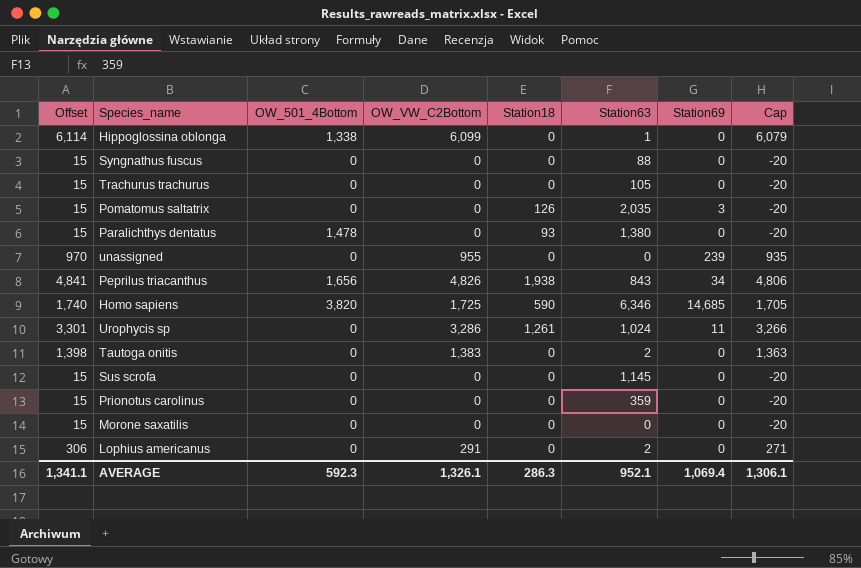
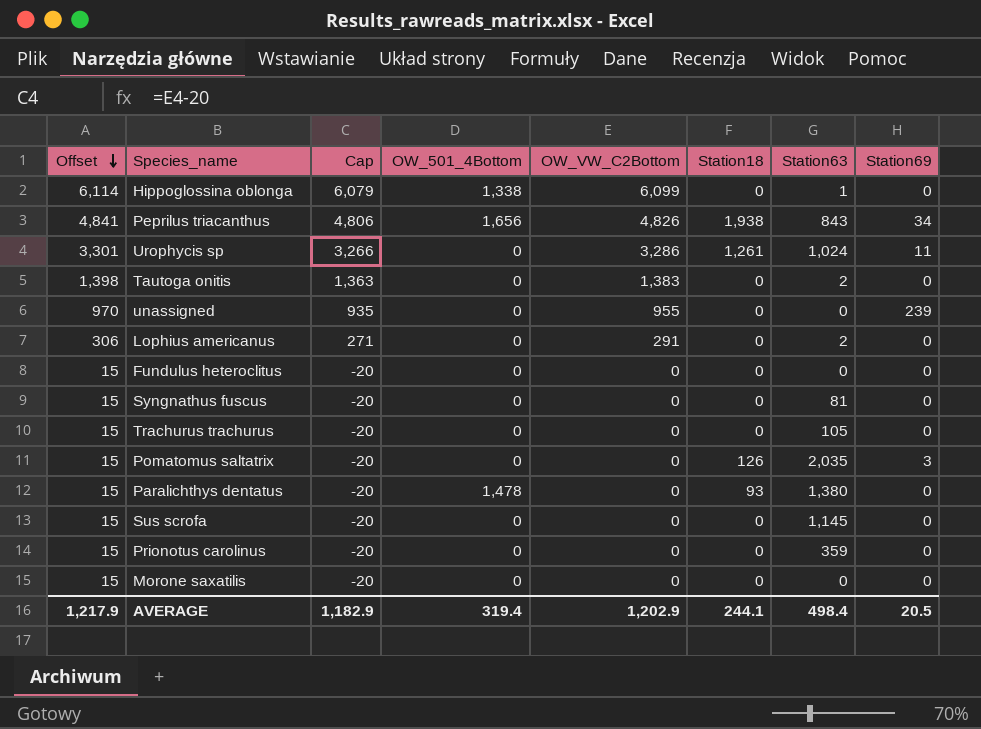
row order: none -> Offset descending
column Cap | position: 8 -> 3
row Homo sapiens: 1,740 | 3,820 | 1,725 | 590 | 6,346 | 14,685 | 1,705 -> none
row Fundulus heteroclitus: none -> 15 | -20 | 0 | 0 | 0 | 0 | 0
Syngnathus fuscus | Station63: 88 -> 81
AVERAGE | Offset: 1,341.1 -> 1,217.9
AVERAGE | Cap: 1,306.1 -> 1,182.9
AVERAGE | OW_501_4Bottom: 592.3 -> 319.4
AVERAGE | OW_VW_C2Bottom: 1,326.1 -> 1,202.9
AVERAGE | Station18: 286.3 -> 244.1
AVERAGE | Station63: 952.1 -> 498.4
AVERAGE | Station69: 1,069.4 -> 20.5

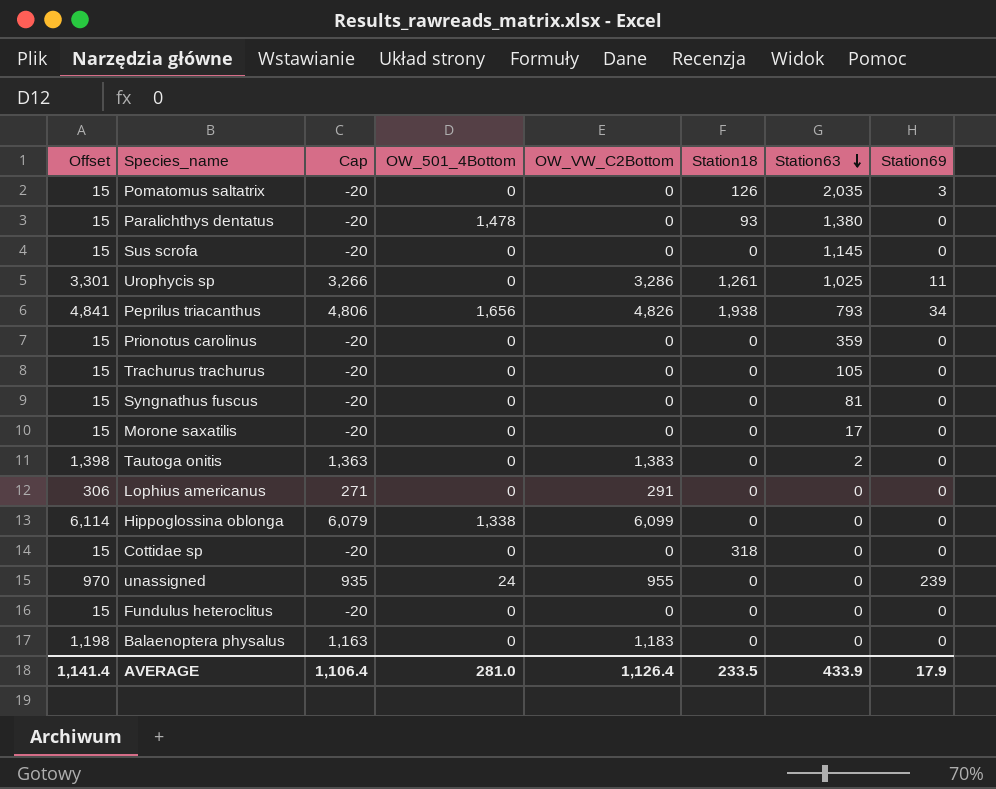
row order: Offset descending -> Station63 descending
Urophycis sp | Station63: 1,024 -> 1,025
Peprilus triacanthus | Station63: 843 -> 793
Morone saxatilis | Station63: 0 -> 17
Lophius americanus | Station63: 2 -> 0
Hippoglossina oblonga | Station63: 1 -> 0
row Cottidae sp: none -> 15 | -20 | 0 | 0 | 318 | 0 | 0
unassigned | OW_501_4Bottom: 0 -> 24
row Balaenoptera physalus: none -> 1,198 | 1,163 | 0 | 1,183 | 0 | 0 | 0
AVERAGE | Offset: 1,217.9 -> 1,141.4
AVERAGE | Cap: 1,182.9 -> 1,106.4
AVERAGE | OW_501_4Bottom: 319.4 -> 281.0
AVERAGE | OW_VW_C2Bottom: 1,202.9 -> 1,126.4
AVERAGE | Station18: 244.1 -> 233.5
AVERAGE | Station63: 498.4 -> 433.9
AVERAGE | Station69: 20.5 -> 17.9

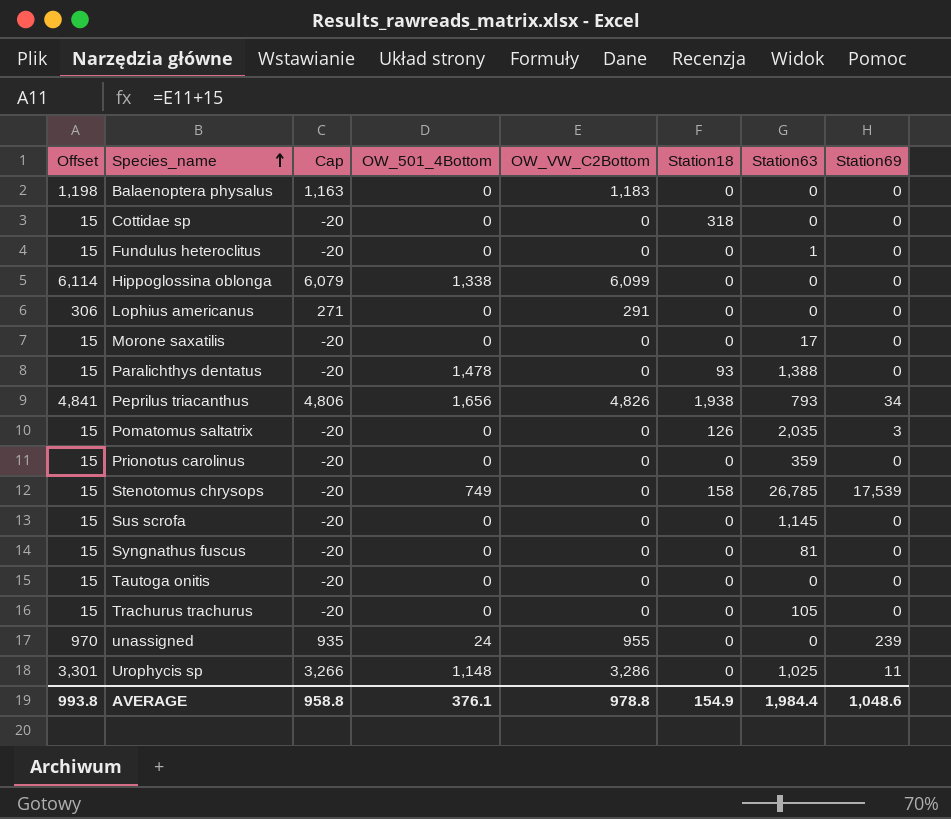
row order: Station63 descending -> Species_name ascending
Fundulus heteroclitus | Station63: 0 -> 1
Paralichthys dentatus | Station63: 1,380 -> 1,388
row Stenotomus chrysops: none -> 15 | -20 | 749 | 0 | 158 | 26,785 | 17,539
Tautoga onitis | Offset: 1,398 -> 15
Tautoga onitis | Cap: 1,363 -> -20
Tautoga onitis | OW_VW_C2Bottom: 1,383 -> 0
Tautoga onitis | Station63: 2 -> 0
Urophycis sp | OW_501_4Bottom: 0 -> 1,148
Urophycis sp | Station18: 1,261 -> 0
AVERAGE | Offset: 1,141.4 -> 993.8
AVERAGE | Cap: 1,106.4 -> 958.8
AVERAGE | OW_501_4Bottom: 281.0 -> 376.1
AVERAGE | OW_VW_C2Bottom: 1,126.4 -> 978.8
AVERAGE | Station18: 233.5 -> 154.9
AVERAGE | Station63: 433.9 -> 1,984.4
AVERAGE | Station69: 17.9 -> 1,048.6

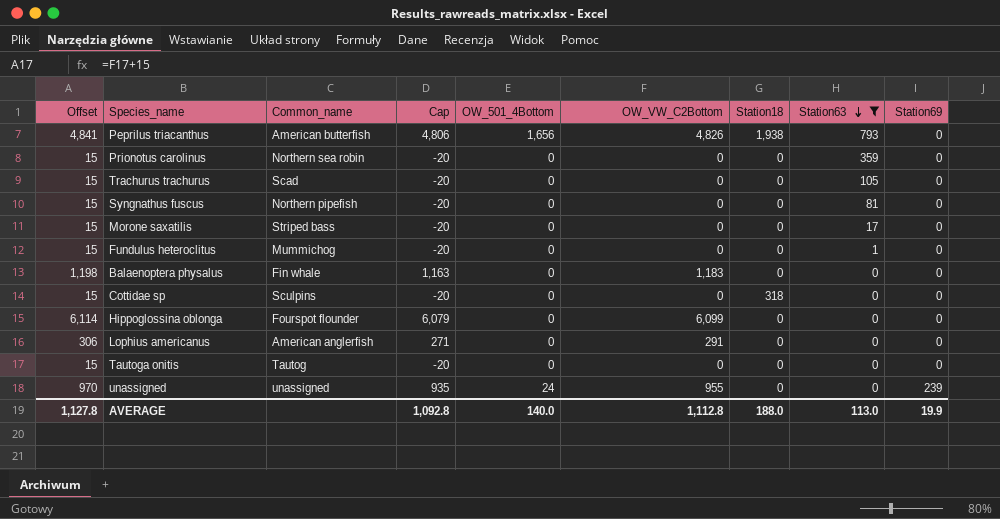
filter: none -> Station63 <= 793
row order: Species_name ascending -> Station63 descending
column Common_name | position: none -> 3
Peprilus triacanthus | Station69: 34 -> 0
Hippoglossina oblonga | OW_501_4Bottom: 1,338 -> 0
AVERAGE | Offset: 993.8 -> 1,127.8
AVERAGE | Cap: 958.8 -> 1,092.8
AVERAGE | OW_501_4Bottom: 376.1 -> 140.0
AVERAGE | OW_VW_C2Bottom: 978.8 -> 1,112.8
AVERAGE | Station18: 154.9 -> 188.0
AVERAGE | Station63: 1,984.4 -> 113.0
AVERAGE | Station69: 1,048.6 -> 19.9

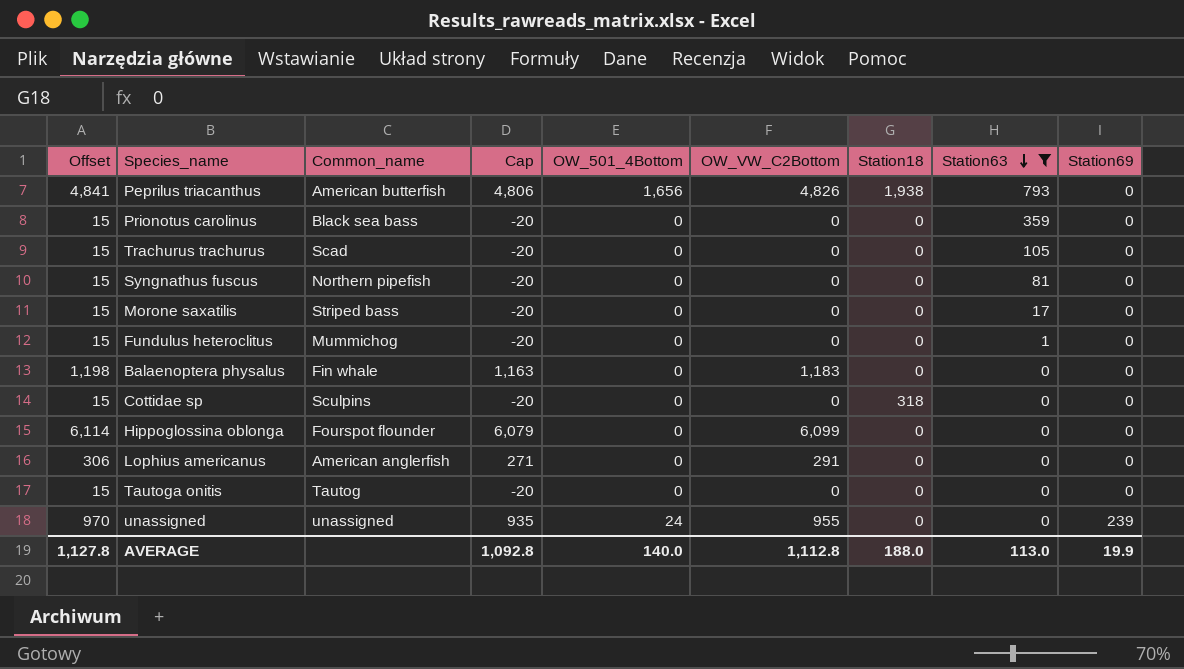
Prionotus carolinus | Common_name: Northern sea robin -> Black sea bass

